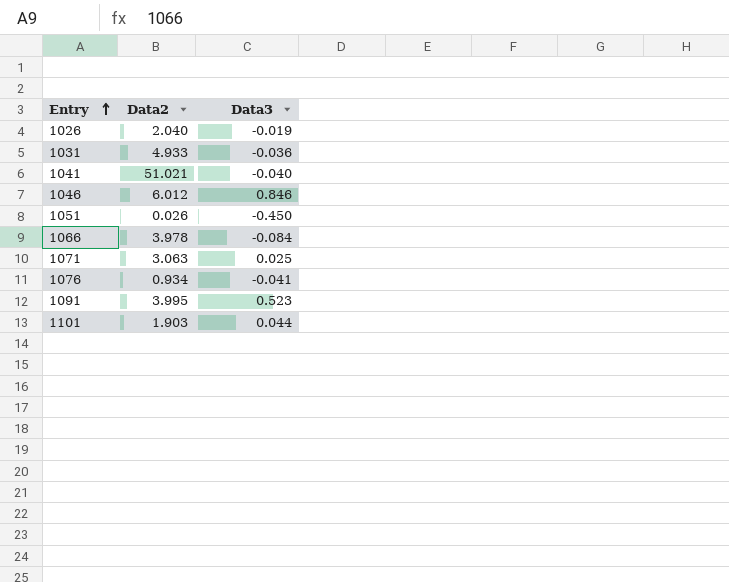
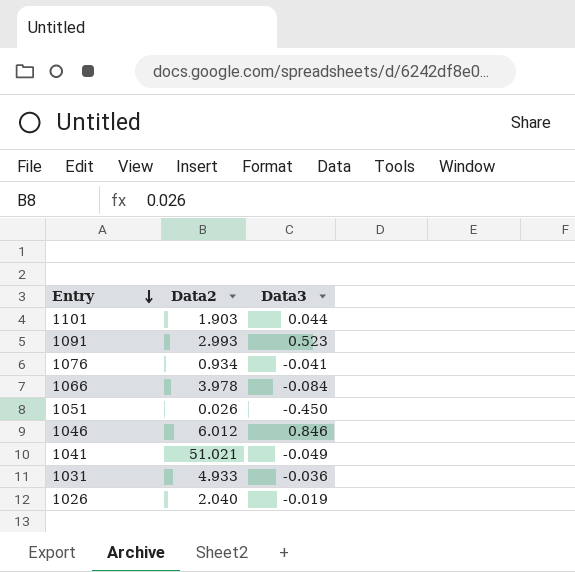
row order: Entry ascending -> Entry descending
row 1071: 3.063 | 0.025 -> none
1091 | Data2: 3.995 -> 2.993
1041 | Data3: -0.040 -> -0.049

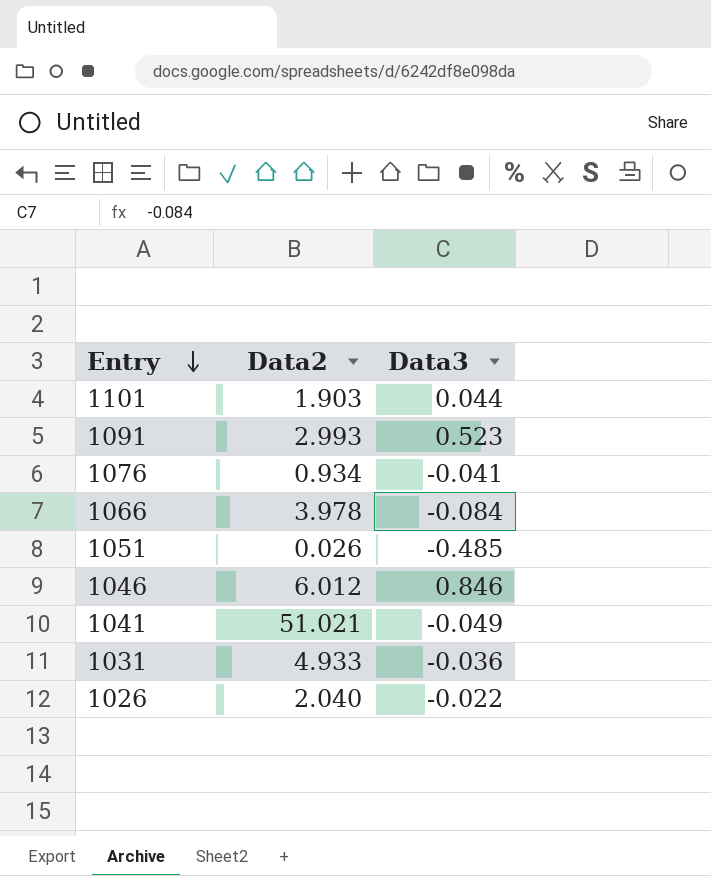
1051 | Data3: -0.450 -> -0.485
1026 | Data3: -0.019 -> -0.022

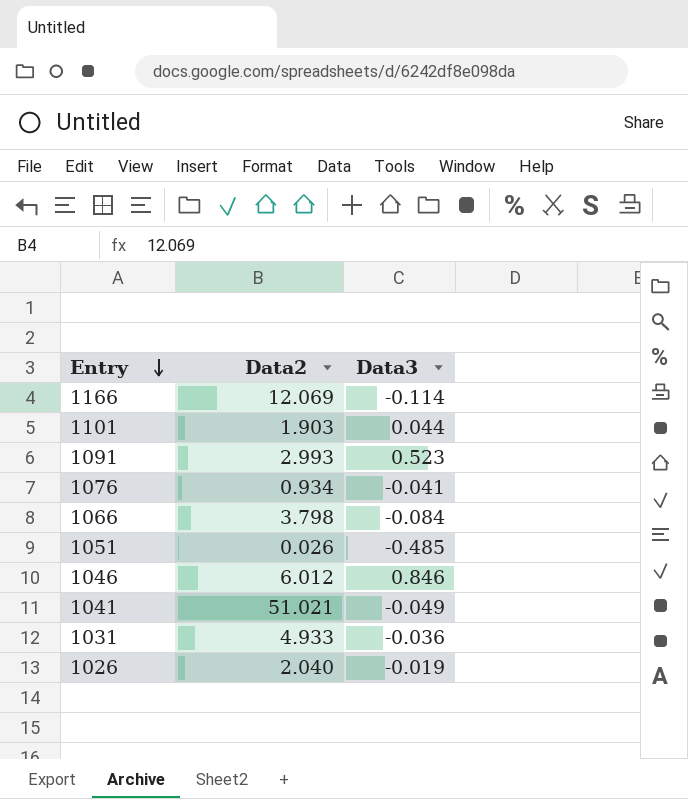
row 1166: none -> 12.069 | -0.114
1066 | Data2: 3.978 -> 3.798
1026 | Data3: -0.022 -> -0.019

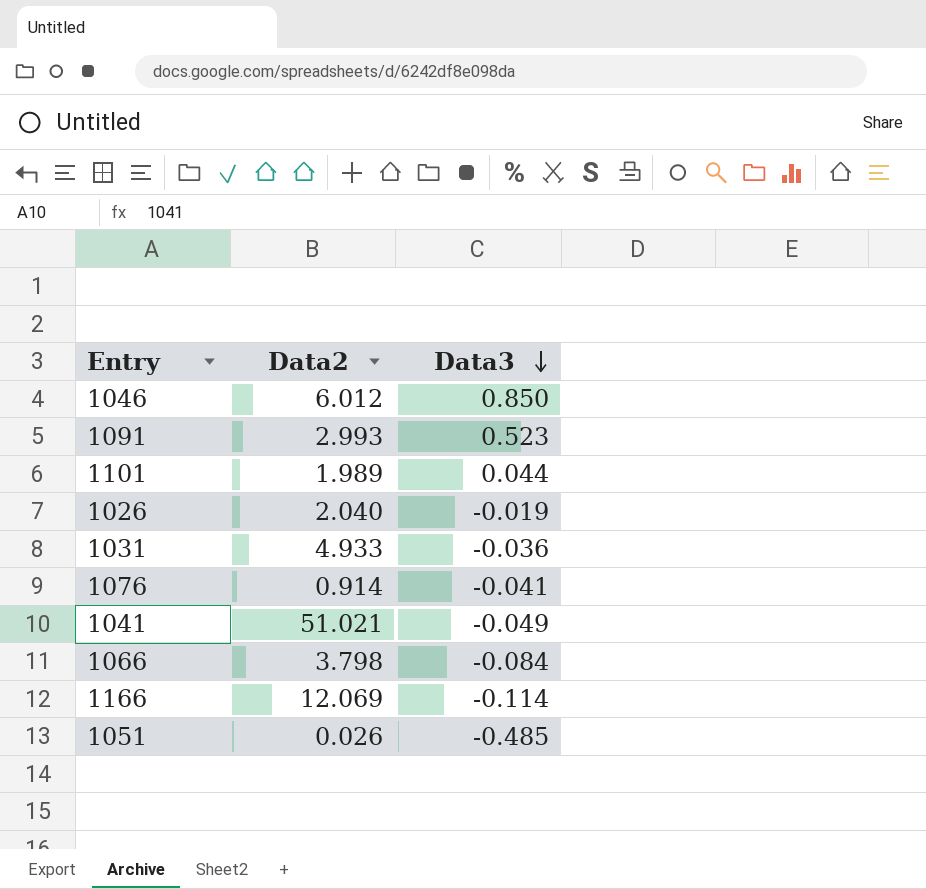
row order: Entry descending -> Data3 descending
1046 | Data3: 0.846 -> 0.850
1101 | Data2: 1.903 -> 1.989
1076 | Data2: 0.934 -> 0.914

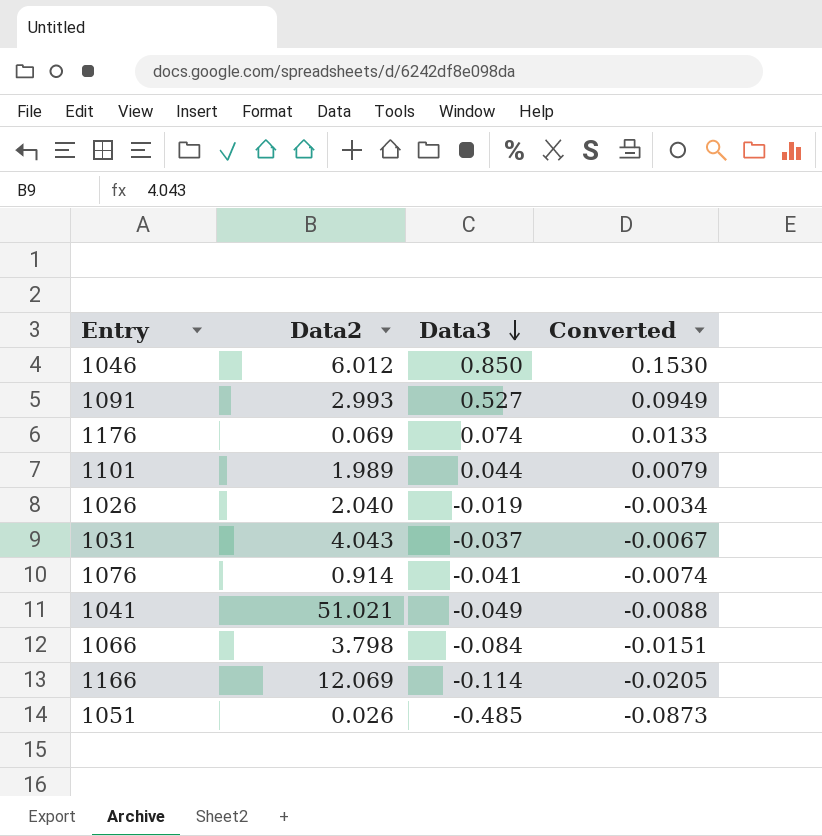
column Converted | formula: none -> [Data3] * 0.18
1091 | Data3: 0.523 -> 0.527
row 1176: none -> 0.069 | 0.074 | 0.0133
1031 | Data2: 4.933 -> 4.043
1031 | Data3: -0.036 -> -0.037

